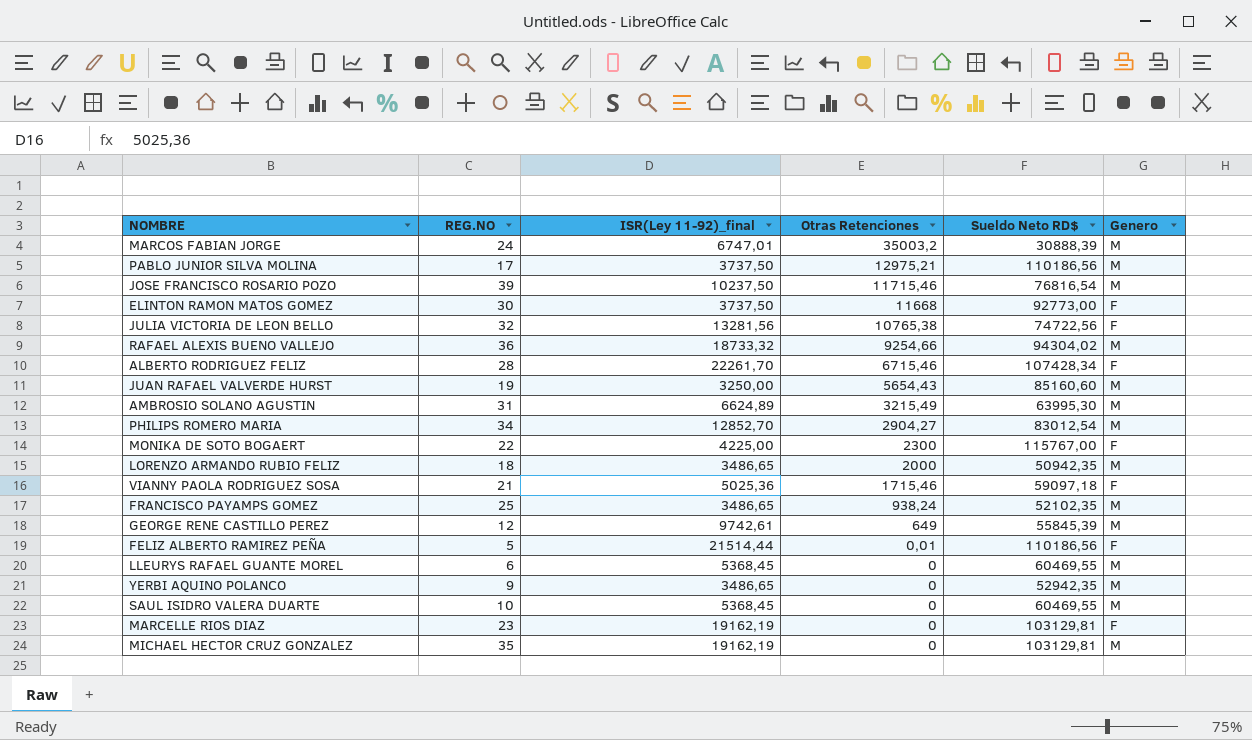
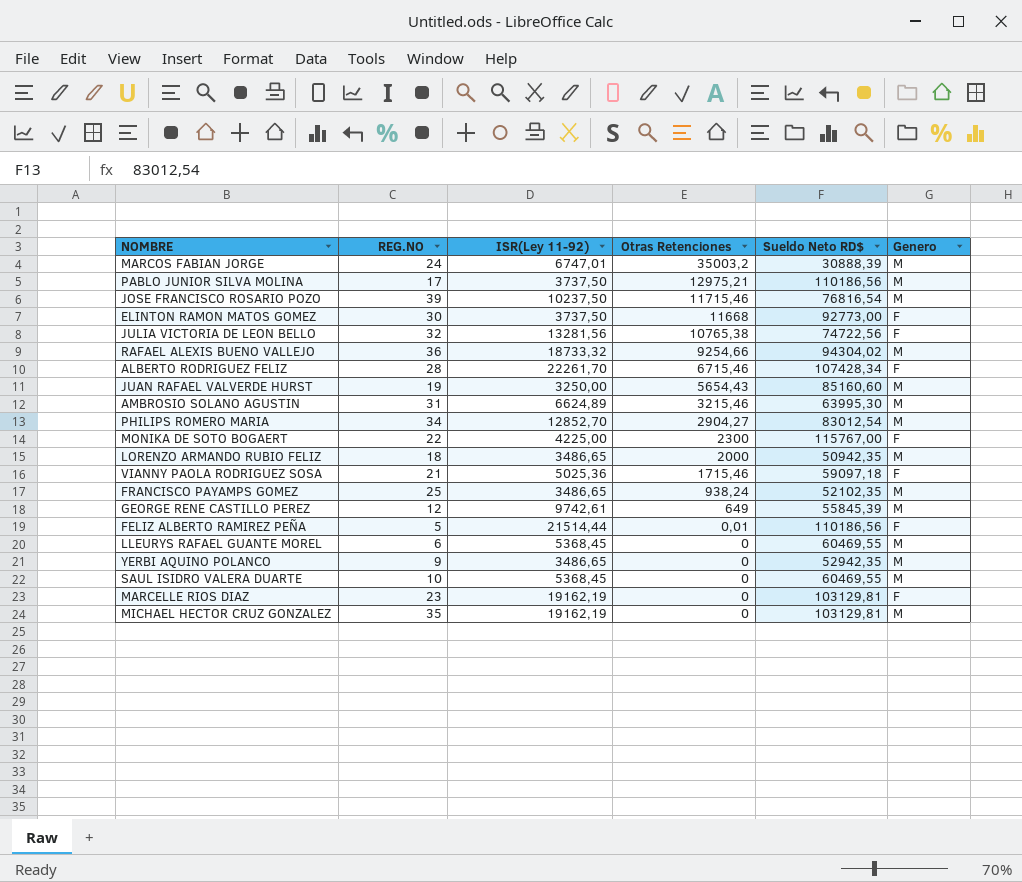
column name: ISR(Ley 11-92)_final -> ISR(Ley 11-92)
AMBROSIO SOLANO AGUSTIN | Otras Retenciones: 3215,49 -> 3215,46

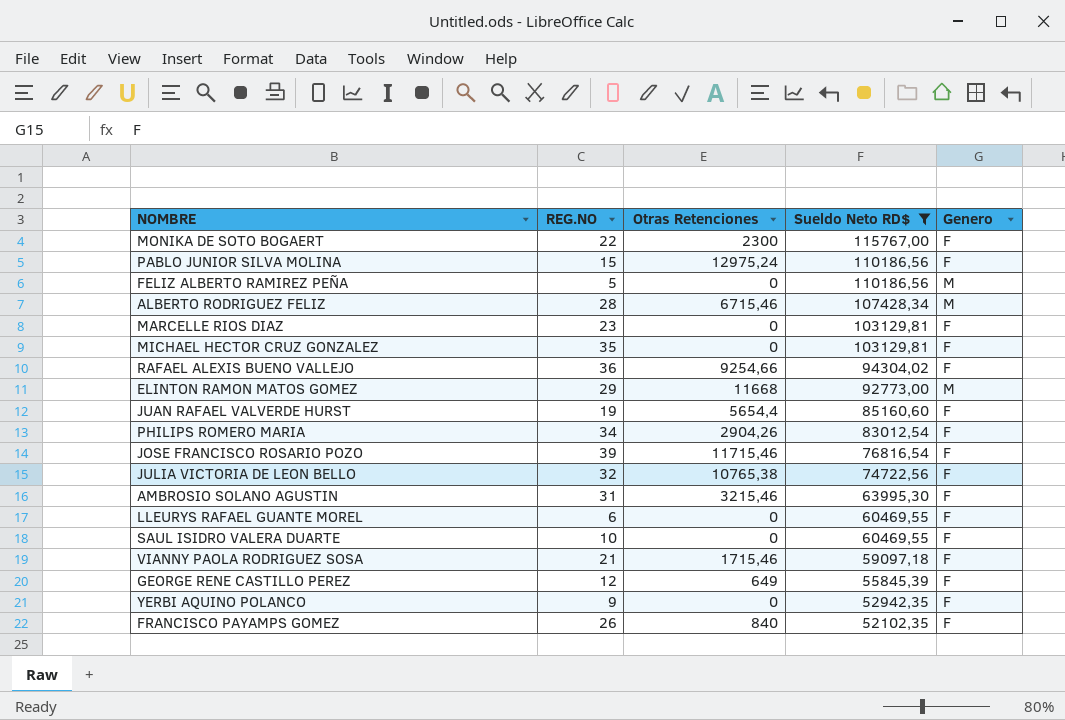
filter: none -> Sueldo Neto RD$ >= 52102,35
row order: Otras Retenciones descending -> Sueldo Neto RD$ descending
column ISR(Ley 11-92) | position: 3 -> none
PABLO JUNIOR SILVA MOLINA | REG.NO: 17 -> 15
PABLO JUNIOR SILVA MOLINA | Otras Retenciones: 12975,21 -> 12975,24
PABLO JUNIOR SILVA MOLINA | Genero: M -> F
FELIZ ALBERTO RAMIREZ PEÑA | Otras Retenciones: 0,01 -> 0
FELIZ ALBERTO RAMIREZ PEÑA | Genero: F -> M
ALBERTO RODRIGUEZ FELIZ | Genero: F -> M
MICHAEL HECTOR CRUZ GONZALEZ | Genero: M -> F
RAFAEL ALEXIS BUENO VALLEJO | Genero: M -> F
ELINTON RAMON MATOS GOMEZ | REG.NO: 30 -> 29
ELINTON RAMON MATOS GOMEZ | Genero: F -> M
JUAN RAFAEL VALVERDE HURST | Otras Retenciones: 5654,43 -> 5654,4
JUAN RAFAEL VALVERDE HURST | Genero: M -> F
PHILIPS ROMERO MARIA | Otras Retenciones: 2904,27 -> 2904,26
PHILIPS ROMERO MARIA | Genero: M -> F
JOSE FRANCISCO ROSARIO POZO | Genero: M -> F
AMBROSIO SOLANO AGUSTIN | Genero: M -> F
LLEURYS RAFAEL GUANTE MOREL | Genero: M -> F
SAUL ISIDRO VALERA DUARTE | Genero: M -> F
GEORGE RENE CASTILLO PEREZ | Genero: M -> F
YERBI AQUINO POLANCO | Genero: M -> F
FRANCISCO PAYAMPS GOMEZ | REG.NO: 25 -> 26
FRANCISCO PAYAMPS GOMEZ | Otras Retenciones: 938,24 -> 840
FRANCISCO PAYAMPS GOMEZ | Genero: M -> F

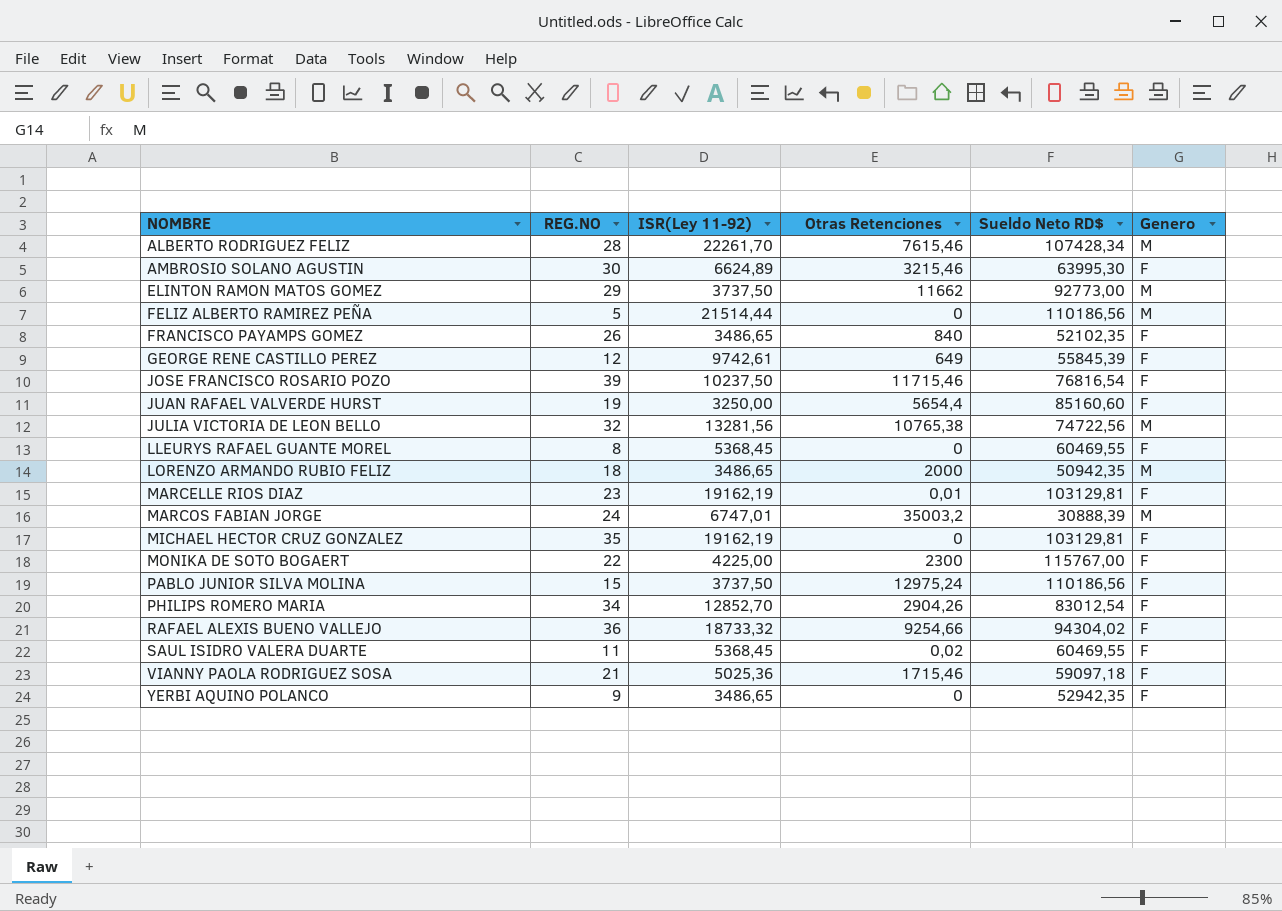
filter: Sueldo Neto RD$ >= 52102,35 -> none
row order: Sueldo Neto RD$ descending -> NOMBRE ascending
column ISR(Ley 11-92) | position: none -> 3
ALBERTO RODRIGUEZ FELIZ | Otras Retenciones: 6715,46 -> 7615,46
AMBROSIO SOLANO AGUSTIN | REG.NO: 31 -> 30
ELINTON RAMON MATOS GOMEZ | Otras Retenciones: 11668 -> 11662
JULIA VICTORIA DE LEON BELLO | Genero: F -> M
LLEURYS RAFAEL GUANTE MOREL | REG.NO: 6 -> 8
MARCELLE RIOS DIAZ | Otras Retenciones: 0 -> 0,01
SAUL ISIDRO VALERA DUARTE | REG.NO: 10 -> 11
SAUL ISIDRO VALERA DUARTE | Otras Retenciones: 0 -> 0,02

